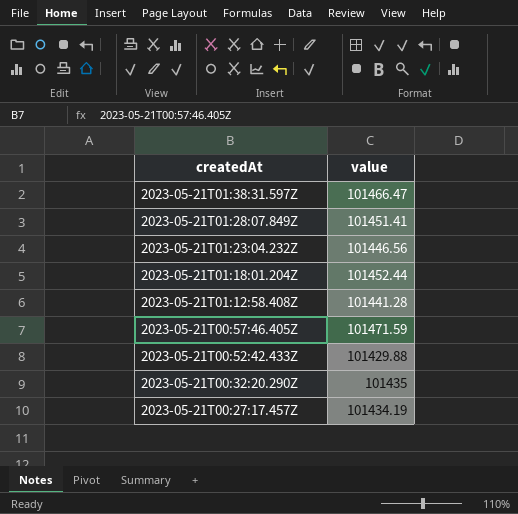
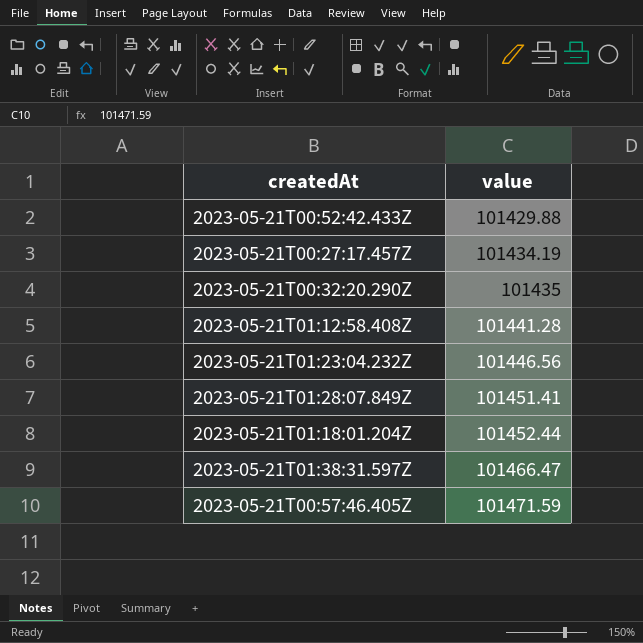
row order: createdAt descending -> value ascending

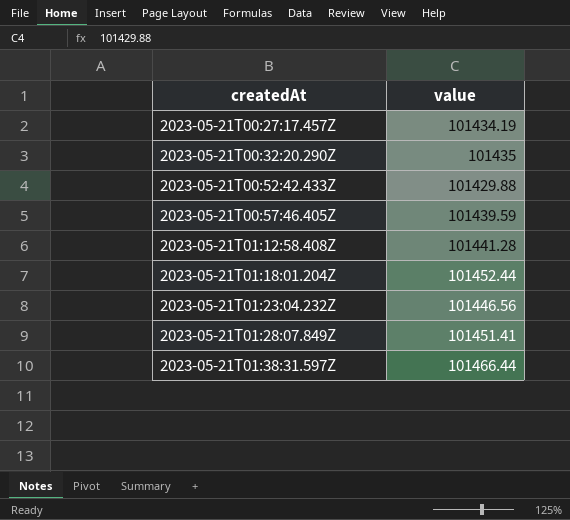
row order: value ascending -> createdAt ascending
2023-05-21T00:57:46.405Z | value: 101471.59 -> 101439.59
2023-05-21T01:38:31.597Z | value: 101466.47 -> 101466.44

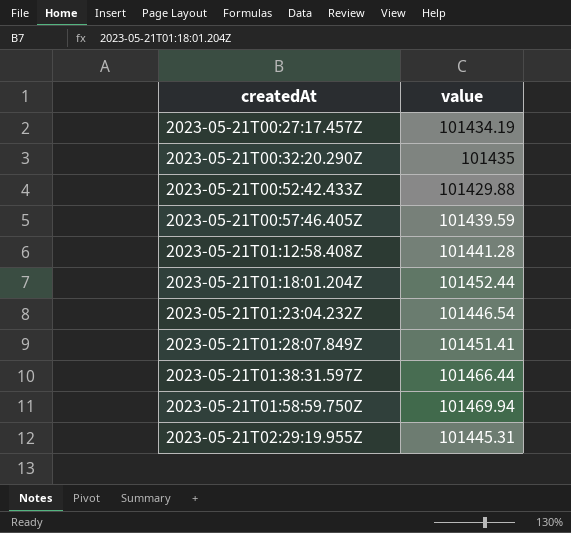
2023-05-21T01:23:04.232Z | value: 101446.56 -> 101446.54
row 2023-05-21T01:58:59.750Z: none -> 101469.94
row 2023-05-21T02:29:19.955Z: none -> 101445.31

